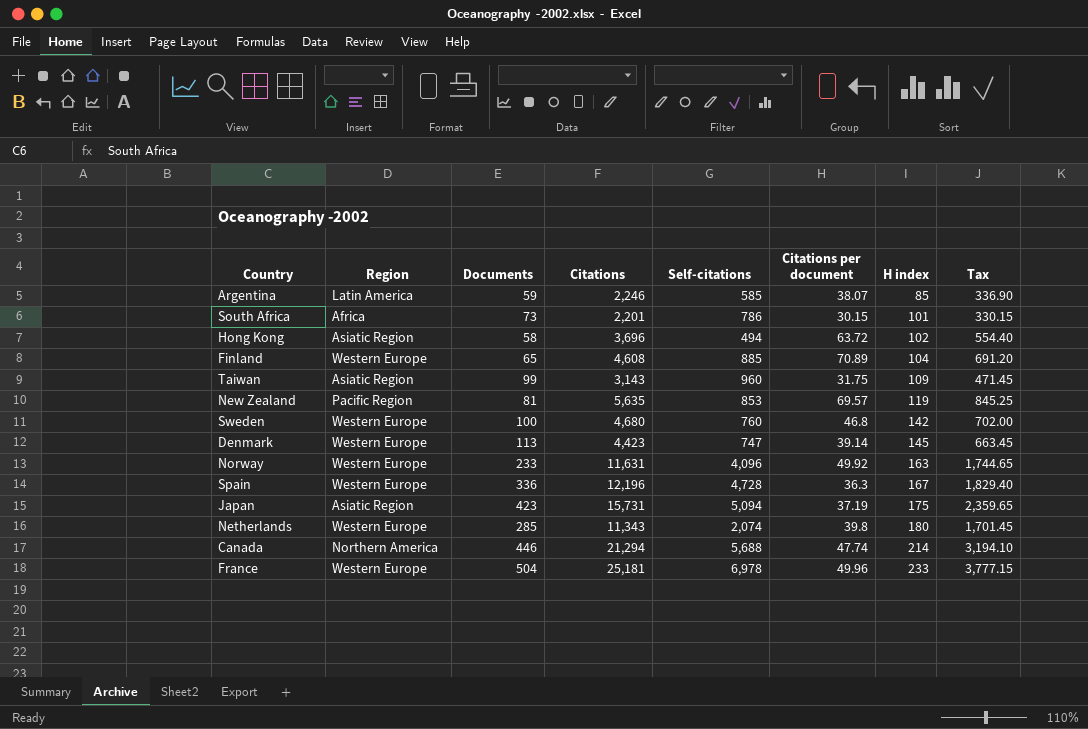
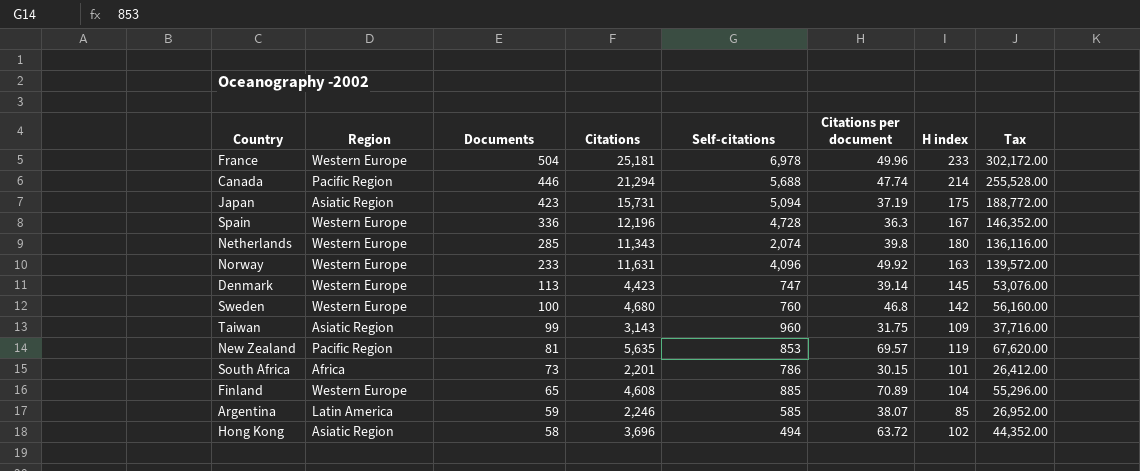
row order: H index ascending -> Documents descending
column Tax | formula: [Citations] * 0.15 -> [Citations] * 12
Canada | Region: Northern America -> Pacific Region

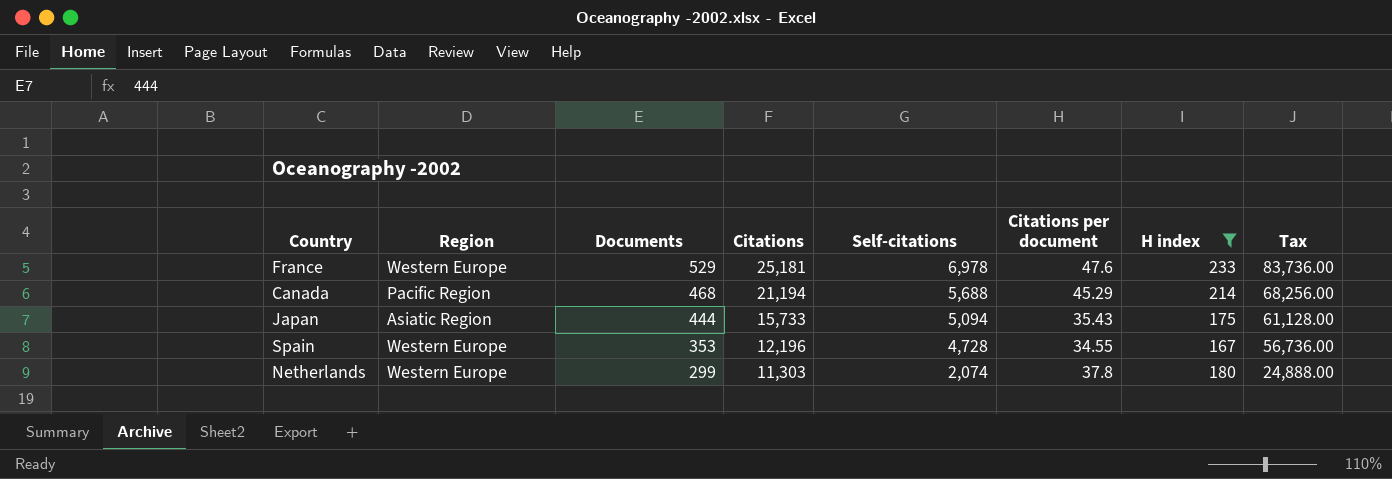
filter: none -> H index >= 167
column Tax | formula: [Citations] * 12 -> [Self-citations] * 12
France | Documents: 504 -> 529
France | Citations per document: 49.96 -> 47.6
Canada | Documents: 446 -> 468
Canada | Citations: 21,294 -> 21,194
Canada | Citations per document: 47.74 -> 45.29
Japan | Documents: 423 -> 444
Japan | Citations: 15,731 -> 15,733
Japan | Citations per document: 37.19 -> 35.43
Spain | Documents: 336 -> 353
Spain | Citations per document: 36.3 -> 34.55
Netherlands | Documents: 285 -> 299
Netherlands | Citations: 11,343 -> 11,303
Netherlands | Citations per document: 39.8 -> 37.8

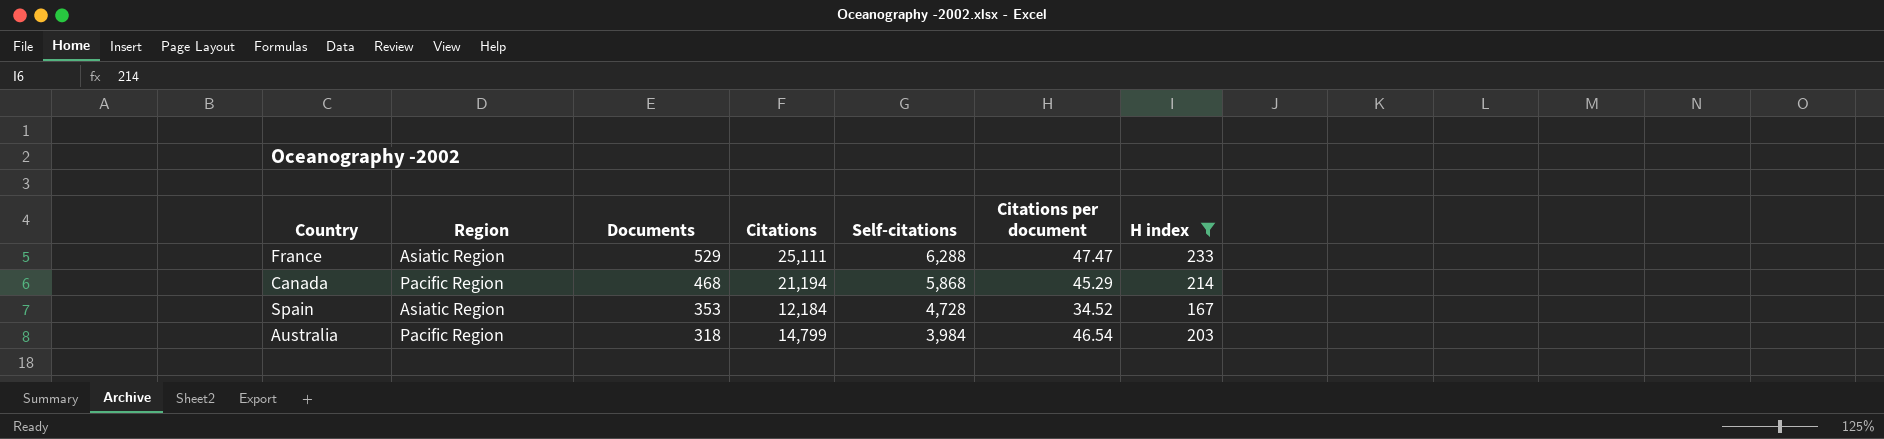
column Tax | formula: [Self-citations] * 12 -> none
row Japan: Asiatic Region | 444 | 15,733 | 5,094 | 35.43 | 175 | 61,128.00 -> none
row Netherlands: Western Europe | 299 | 11,303 | 2,074 | 37.8 | 180 | 24,888.00 -> none
France | Region: Western Europe -> Asiatic Region
France | Citations: 25,181 -> 25,111
France | Self-citations: 6,978 -> 6,288
France | Citations per document: 47.6 -> 47.47
Canada | Self-citations: 5,688 -> 5,868
Spain | Region: Western Europe -> Asiatic Region
Spain | Citations: 12,196 -> 12,184
Spain | Citations per document: 34.55 -> 34.52
row Australia: none -> Pacific Region | 318 | 14,799 | 3,984 | 46.54 | 203

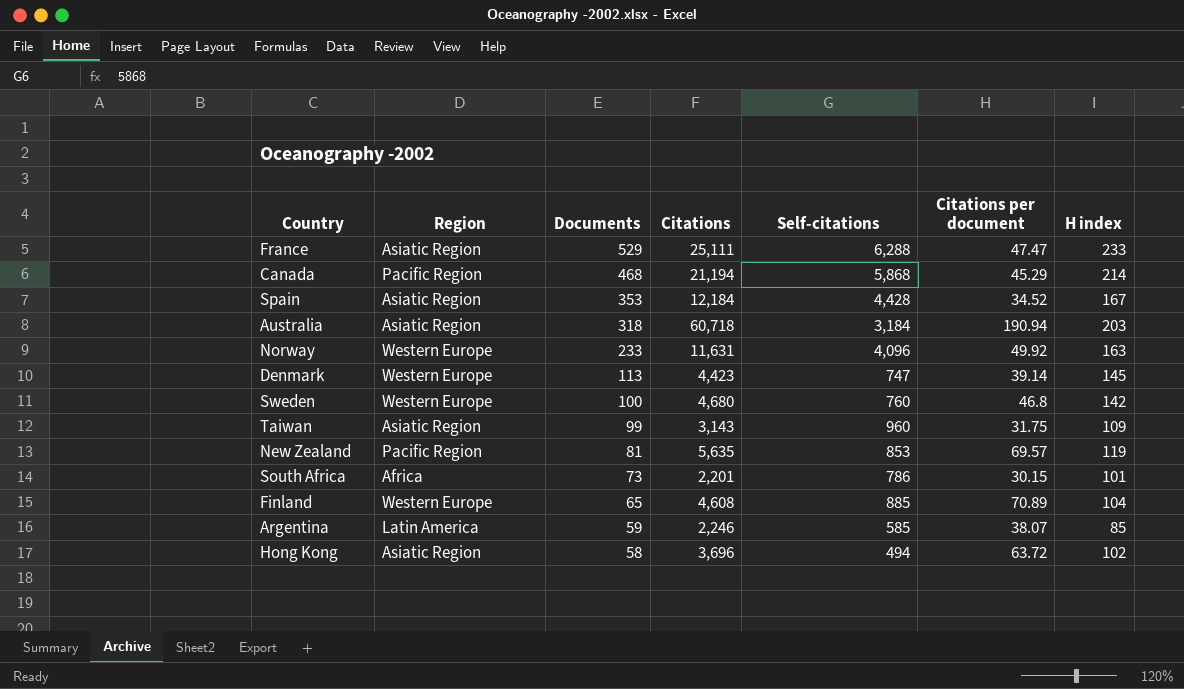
filter: H index >= 167 -> none
Spain | Self-citations: 4,728 -> 4,428
Australia | Region: Pacific Region -> Asiatic Region
Australia | Citations: 14,799 -> 60,718
Australia | Self-citations: 3,984 -> 3,184
Australia | Citations per document: 46.54 -> 190.94

